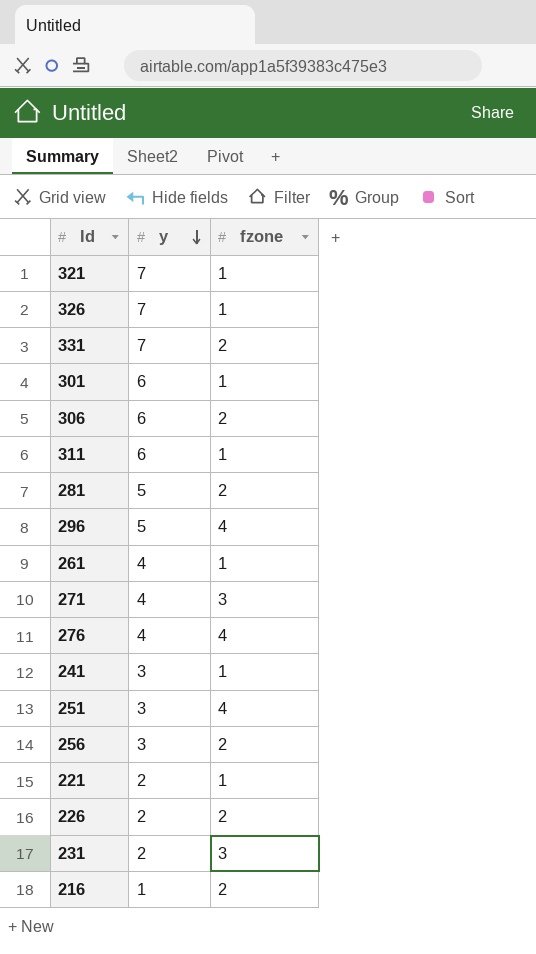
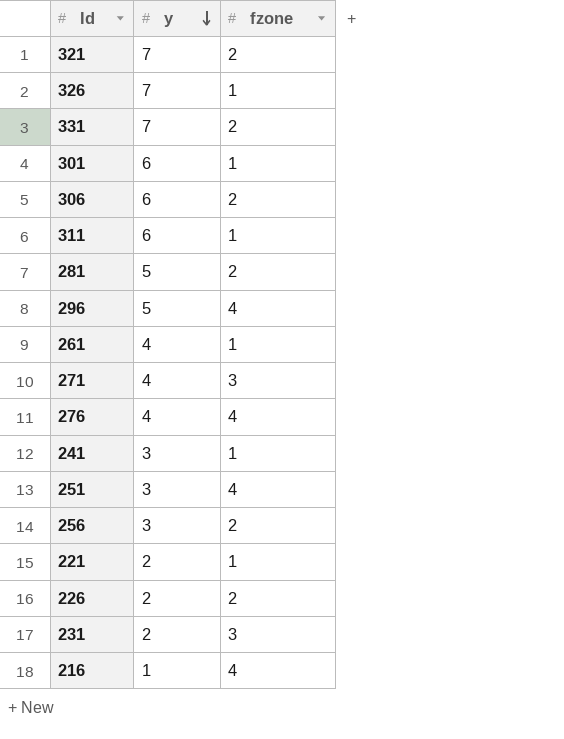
321 | fzone: 1 -> 2
216 | fzone: 2 -> 4

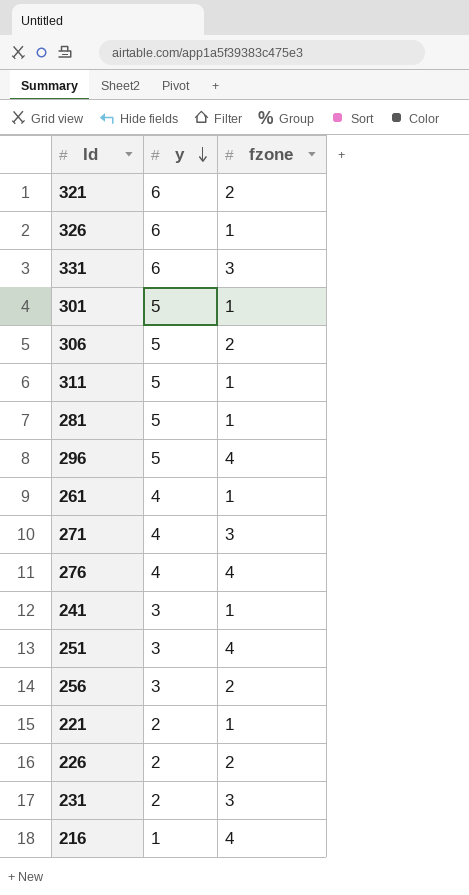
321 | y: 7 -> 6
326 | y: 7 -> 6
331 | y: 7 -> 6
331 | fzone: 2 -> 3
301 | y: 6 -> 5
306 | y: 6 -> 5
311 | y: 6 -> 5
281 | fzone: 2 -> 1

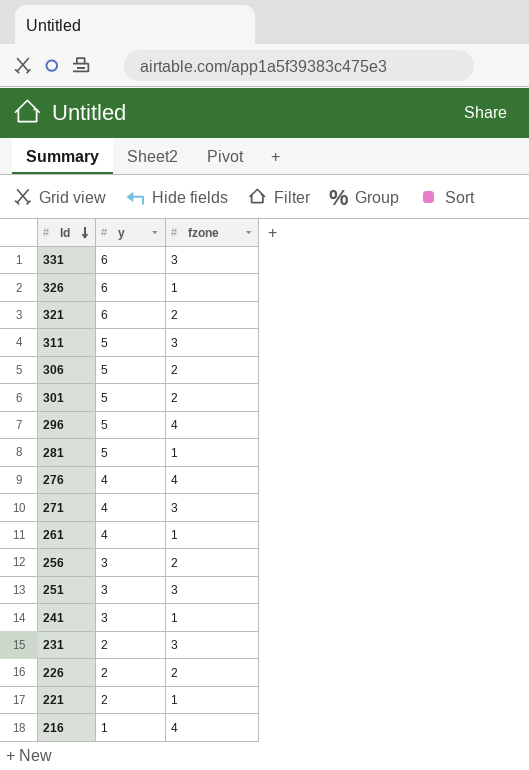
row order: y descending -> Id descending
311 | fzone: 1 -> 3
301 | fzone: 1 -> 2
251 | fzone: 4 -> 3

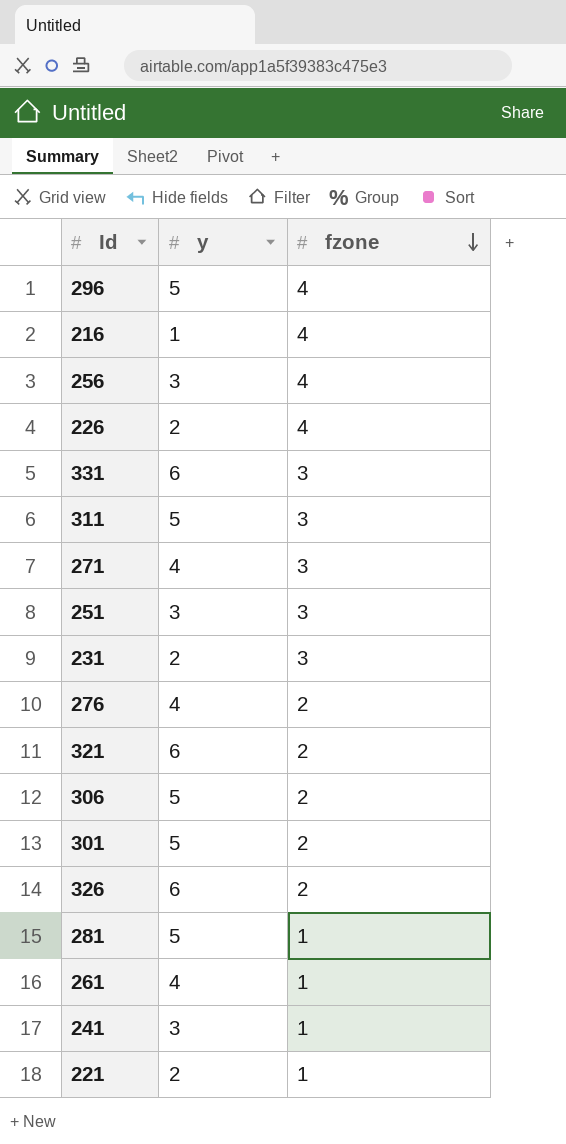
row order: Id descending -> fzone descending
256 | fzone: 2 -> 4
226 | fzone: 2 -> 4
276 | fzone: 4 -> 2
326 | fzone: 1 -> 2

